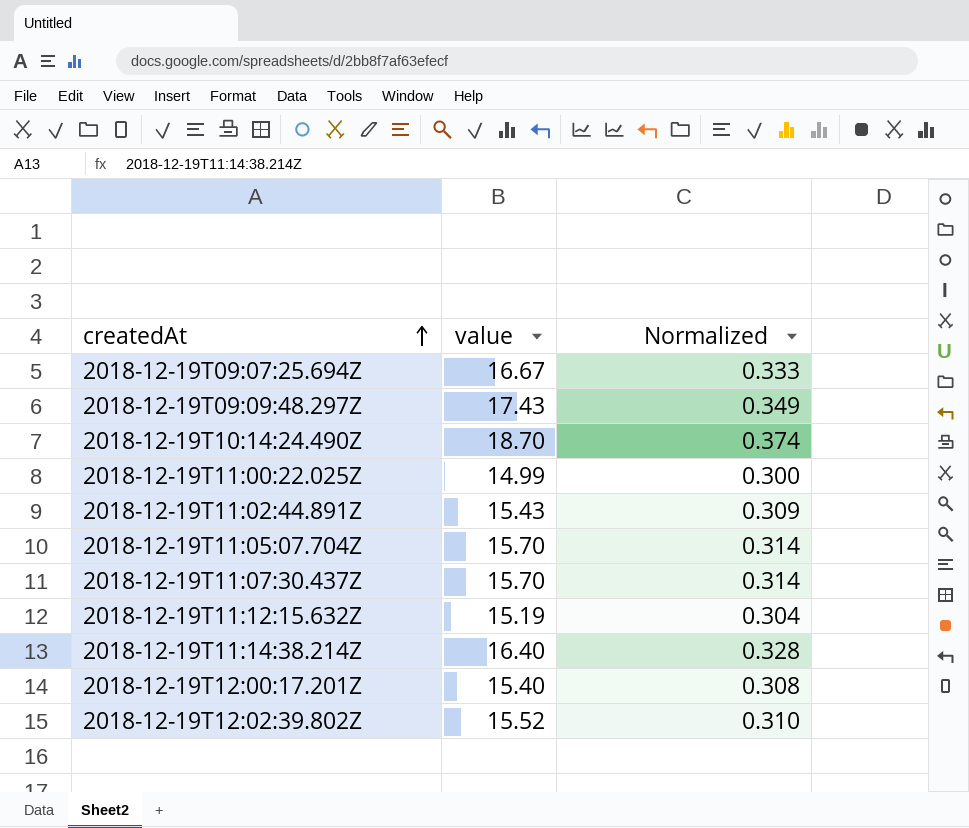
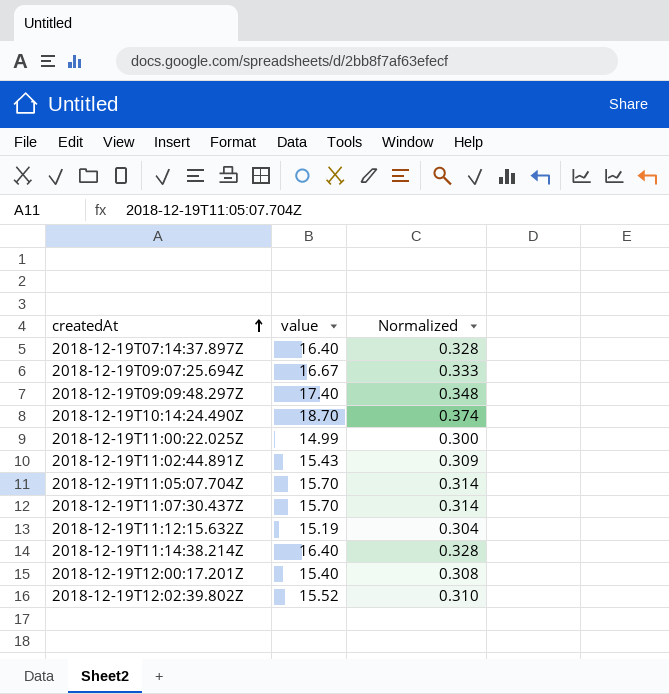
row 2018-12-19T07:14:37.897Z: none -> 16.40 | 0.328
2018-12-19T09:09:48.297Z | value: 17.43 -> 17.40
2018-12-19T09:09:48.297Z | Normalized: 0.349 -> 0.348

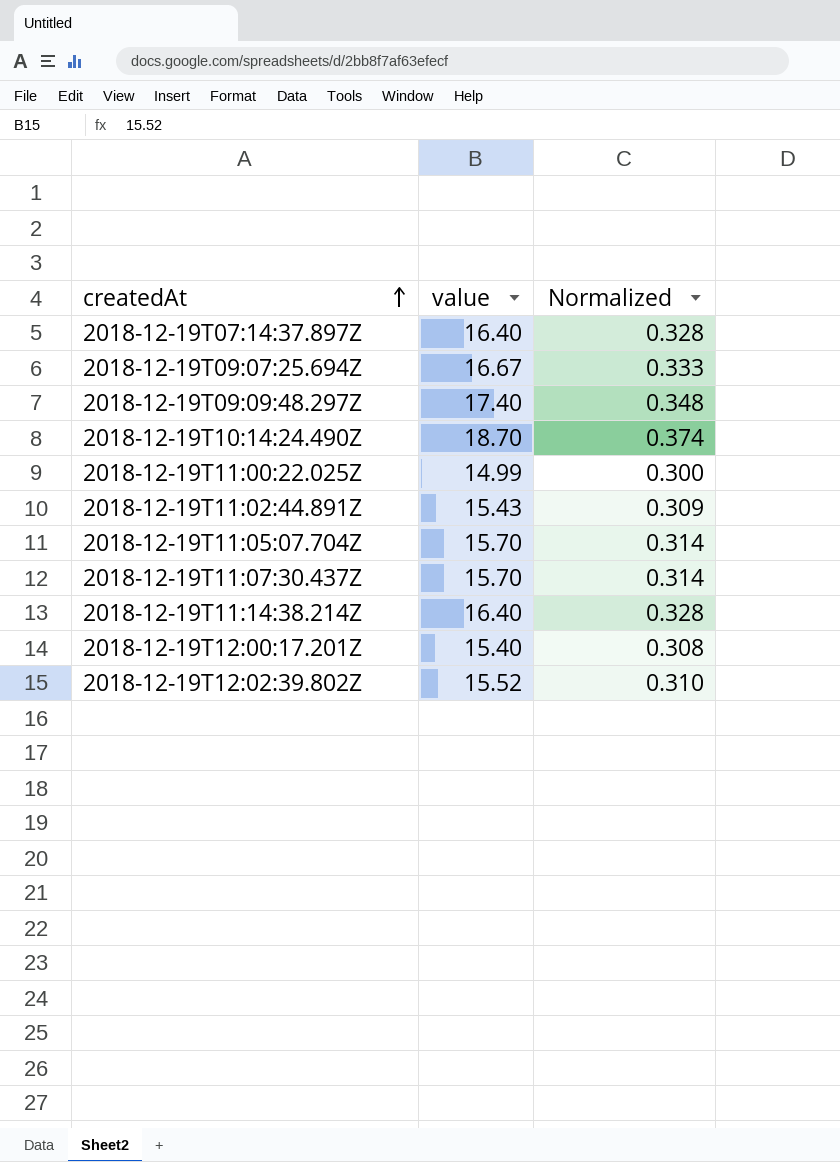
row 2018-12-19T11:12:15.632Z: 15.19 | 0.304 -> none

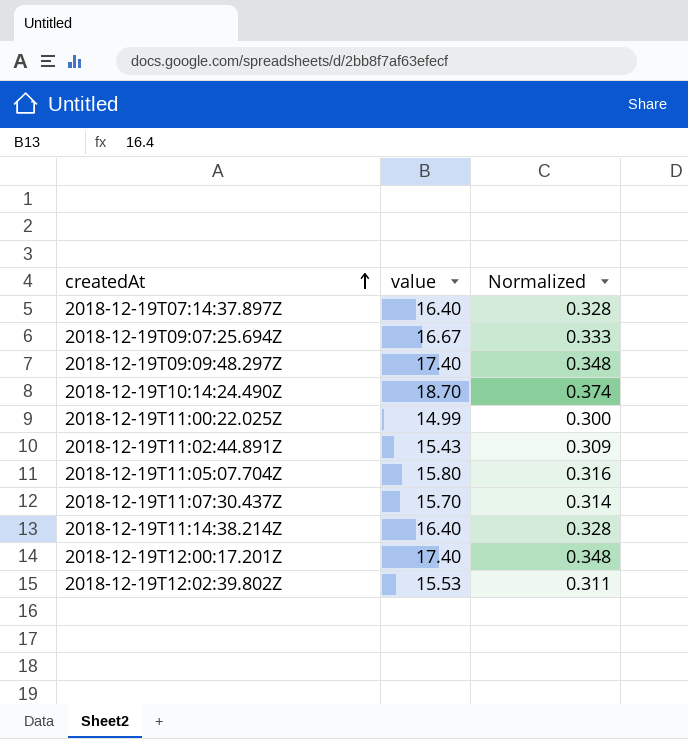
2018-12-19T11:05:07.704Z | value: 15.70 -> 15.80
2018-12-19T11:05:07.704Z | Normalized: 0.314 -> 0.316
2018-12-19T12:00:17.201Z | value: 15.40 -> 17.40
2018-12-19T12:00:17.201Z | Normalized: 0.308 -> 0.348
2018-12-19T12:02:39.802Z | value: 15.52 -> 15.53
2018-12-19T12:02:39.802Z | Normalized: 0.310 -> 0.311

